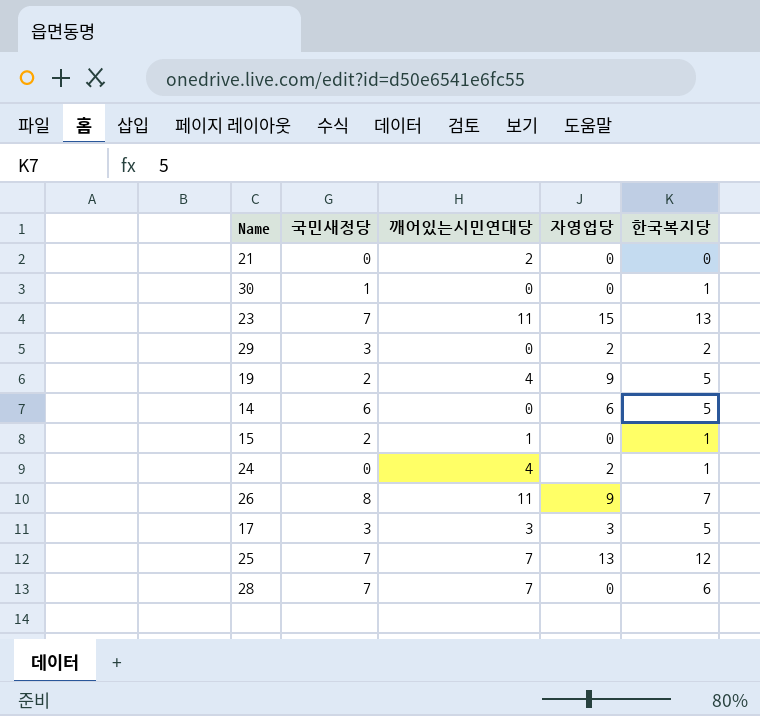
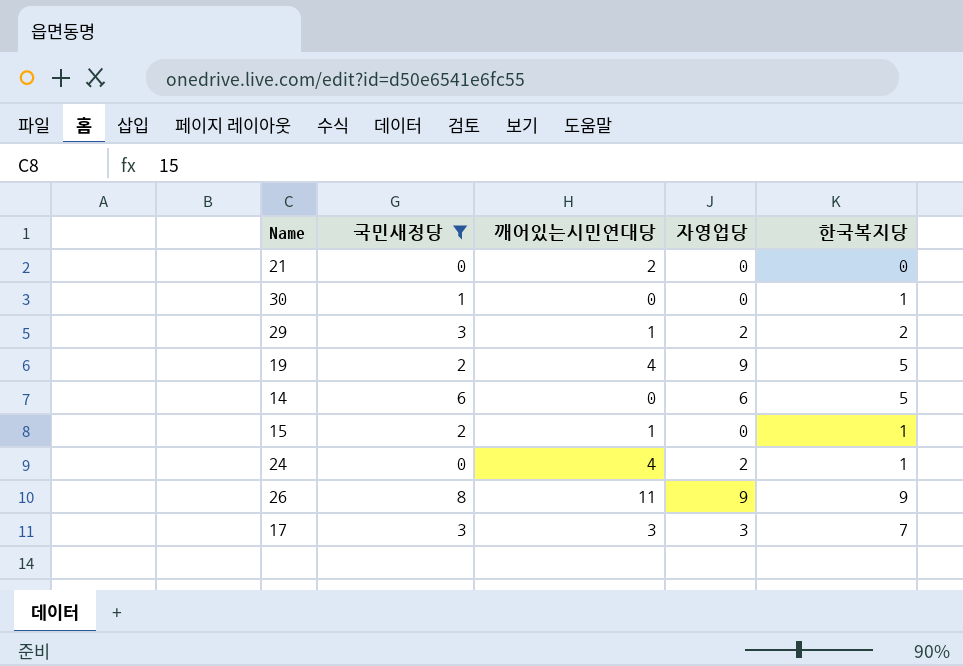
filter: none -> 국민새정당 != 7
29 | 깨어있는시민연대당: 0 -> 1
26 | 한국복지당: 7 -> 9
17 | 한국복지당: 5 -> 7

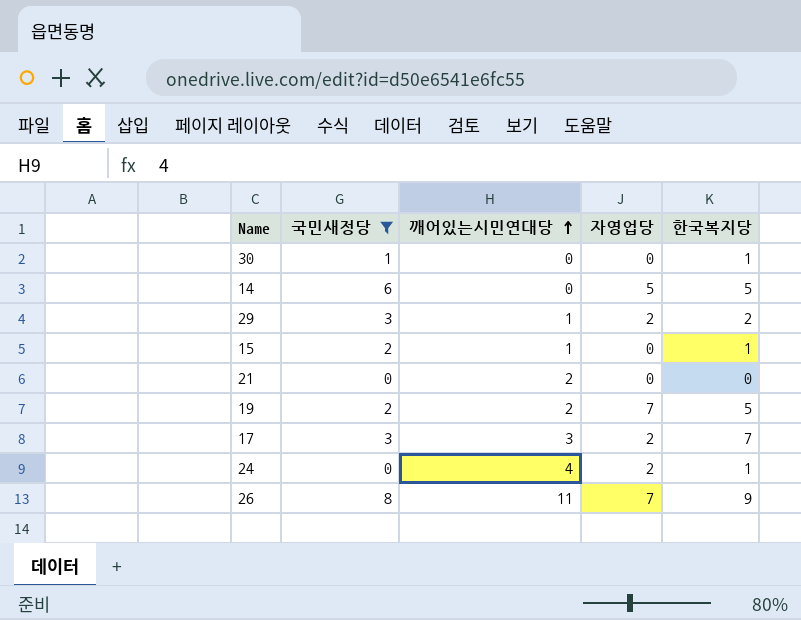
row order: none -> 깨어있는시민연대당 ascending
14 | 자영업당: 6 -> 5
19 | 깨어있는시민연대당: 4 -> 2
19 | 자영업당: 9 -> 7
17 | 자영업당: 3 -> 2
26 | 자영업당: 9 -> 7

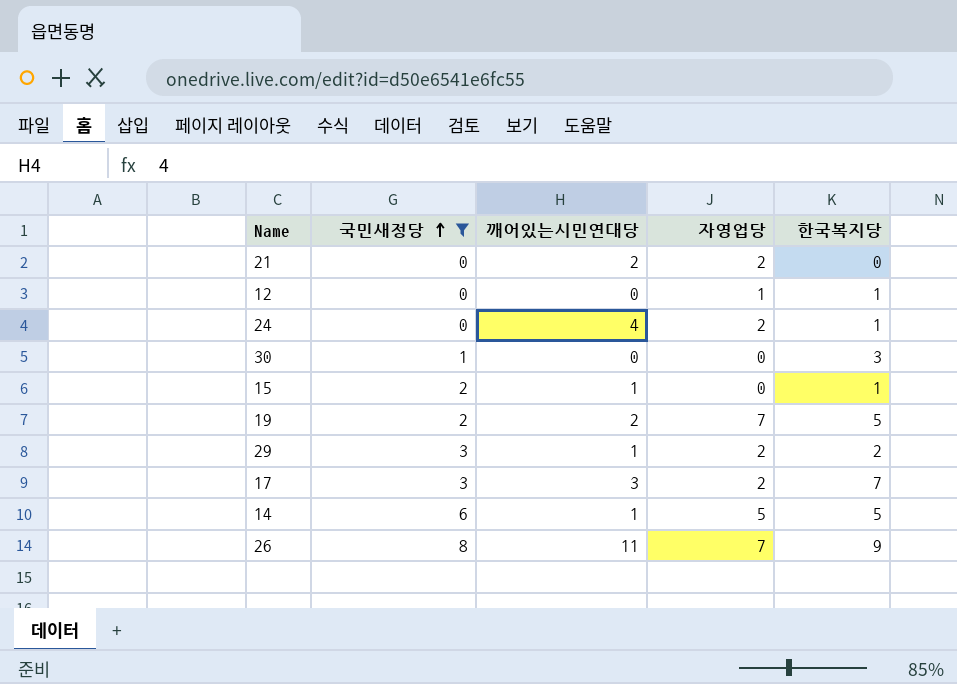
row order: 깨어있는시민연대당 ascending -> 국민새정당 ascending
21 | 자영업당: 0 -> 2
row 12: none -> 0 | 0 | 1 | 1
30 | 한국복지당: 1 -> 3
14 | 깨어있는시민연대당: 0 -> 1

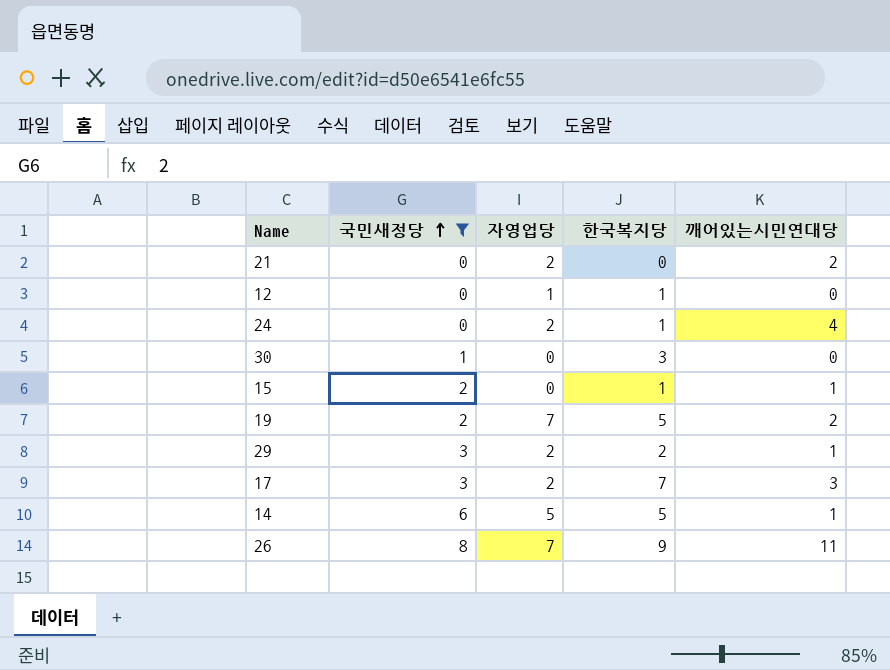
column 깨어있는시민연대당 | position: 3 -> 5

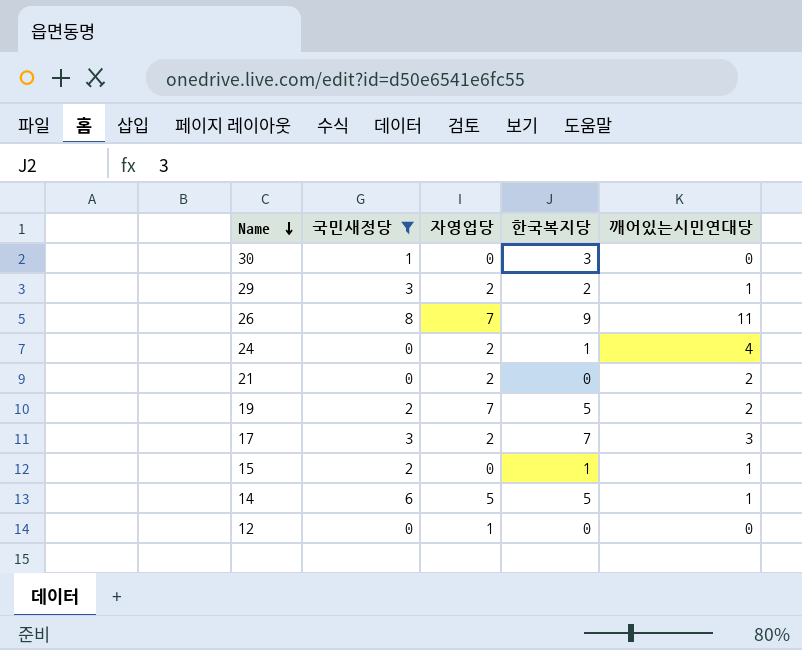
row order: 국민새정당 ascending -> Name descending
12 | 한국복지당: 1 -> 0

